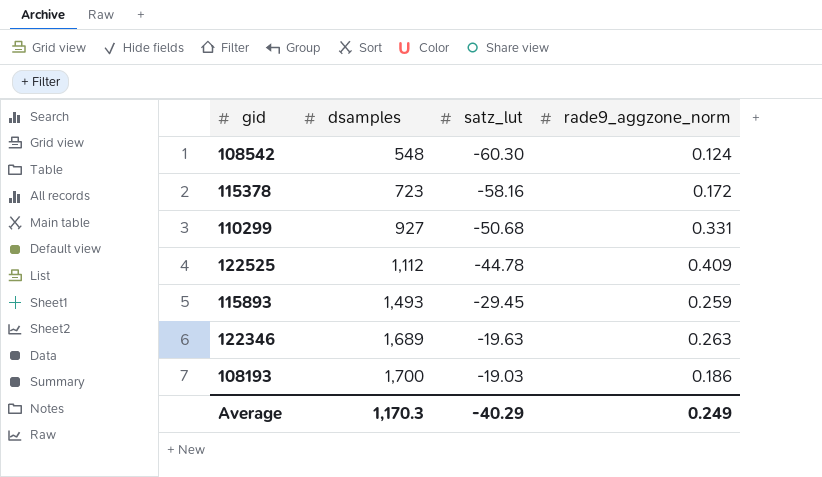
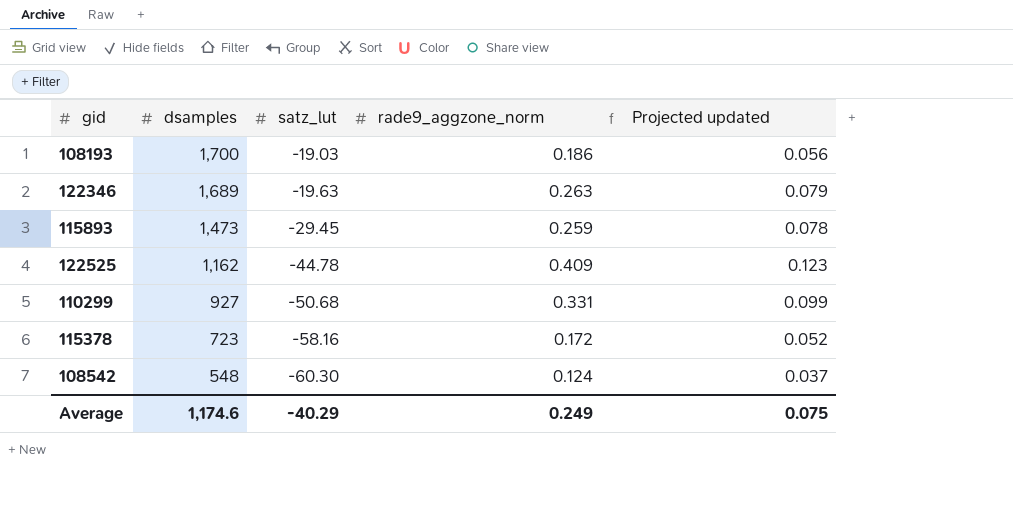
row order: dsamples ascending -> dsamples descending
column Projected updated | formula: none -> [rade9_aggzone_norm] * 0.3
115893 | dsamples: 1,493 -> 1,473
122525 | dsamples: 1,112 -> 1,162
Average | dsamples: 1,170.3 -> 1,174.6

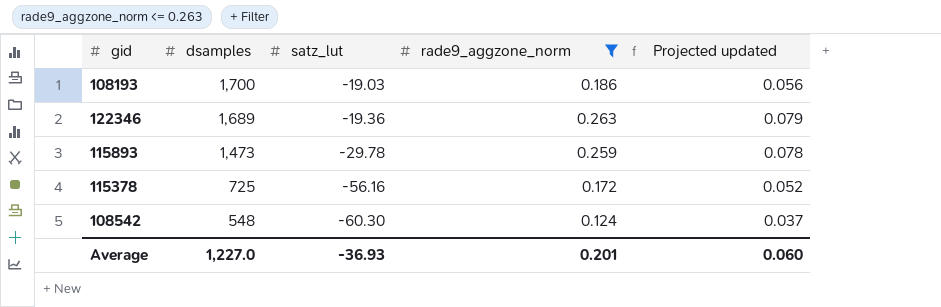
filter: none -> rade9_aggzone_norm <= 0.263
122346 | satz_lut: -19.63 -> -19.36
115893 | satz_lut: -29.45 -> -29.78
115378 | dsamples: 723 -> 725
115378 | satz_lut: -58.16 -> -56.16
Average | dsamples: 1,174.6 -> 1,227.0
Average | satz_lut: -40.29 -> -36.93
Average | rade9_aggzone_norm: 0.249 -> 0.201
Average | Projected updated: 0.075 -> 0.060

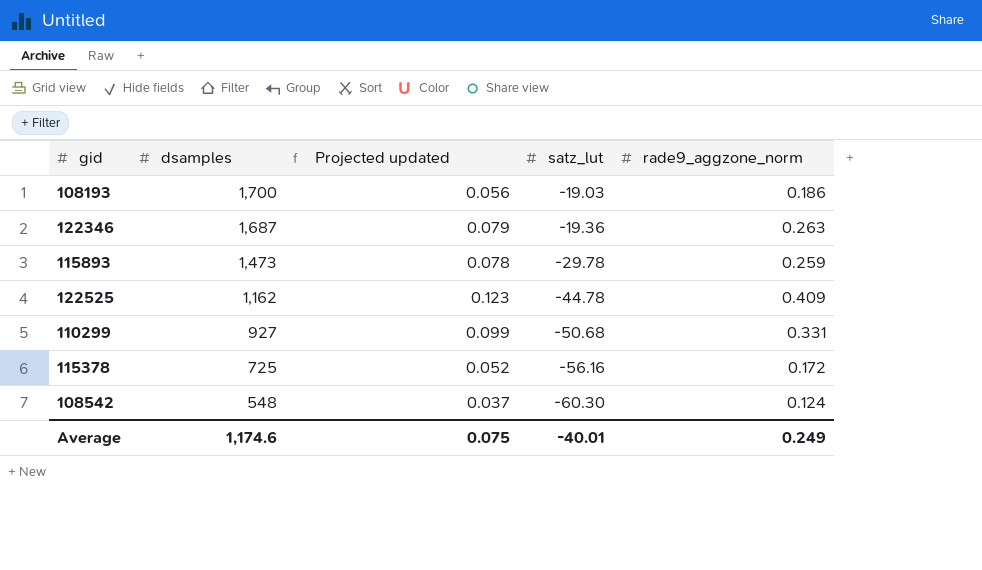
filter: rade9_aggzone_norm <= 0.263 -> none
column Projected updated | position: 5 -> 3
122346 | dsamples: 1,689 -> 1,687
Average | dsamples: 1,227.0 -> 1,174.6
Average | Projected updated: 0.060 -> 0.075
Average | satz_lut: -36.93 -> -40.01
Average | rade9_aggzone_norm: 0.201 -> 0.249

